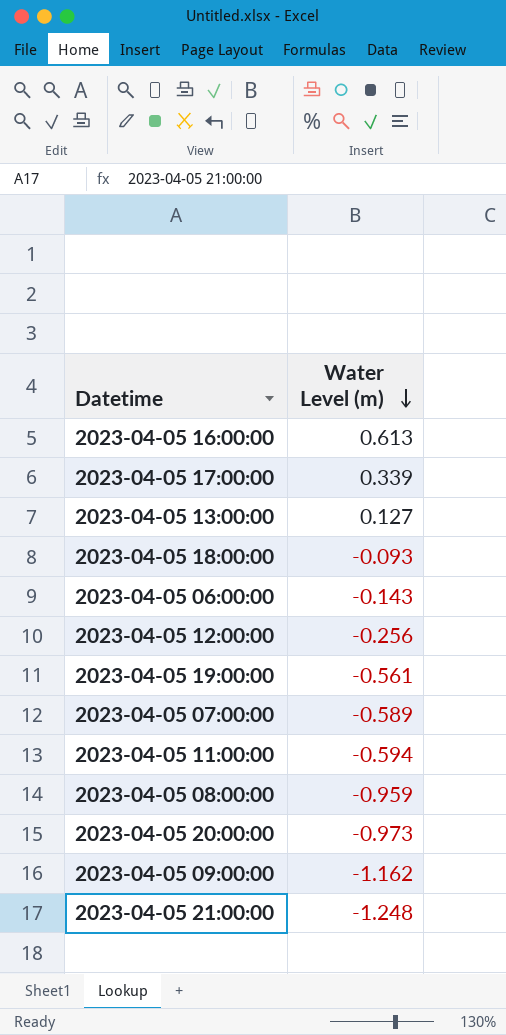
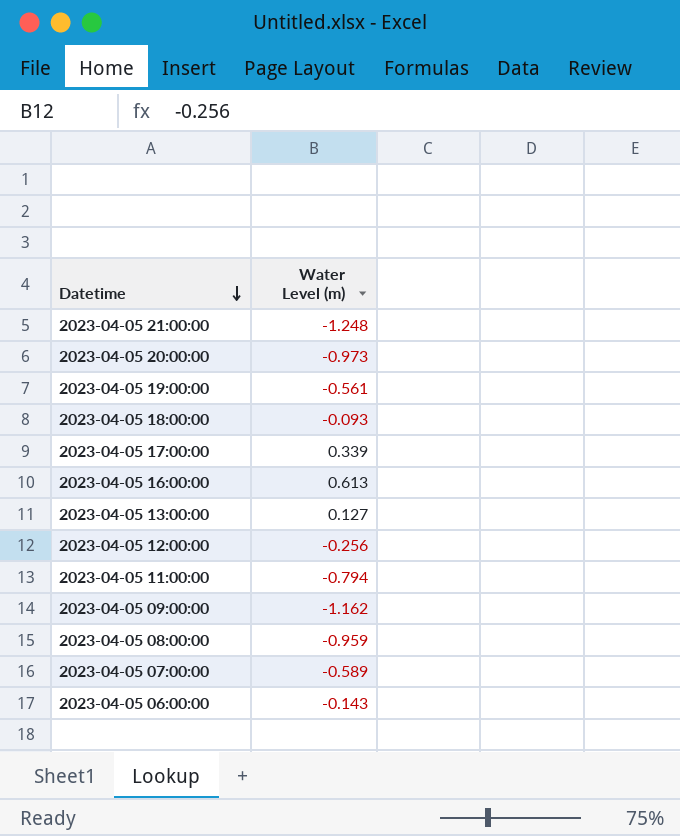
row order: Water Level (m) descending -> Datetime descending
2023-04-05 11:00:00 | Water Level (m): -0.594 -> -0.794

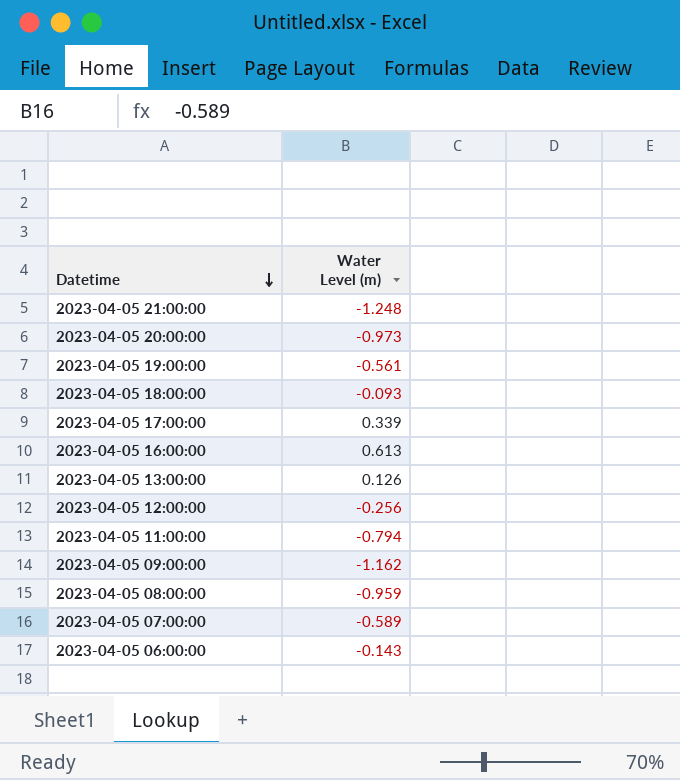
2023-04-05 13:00:00 | Water Level (m): 0.127 -> 0.126

